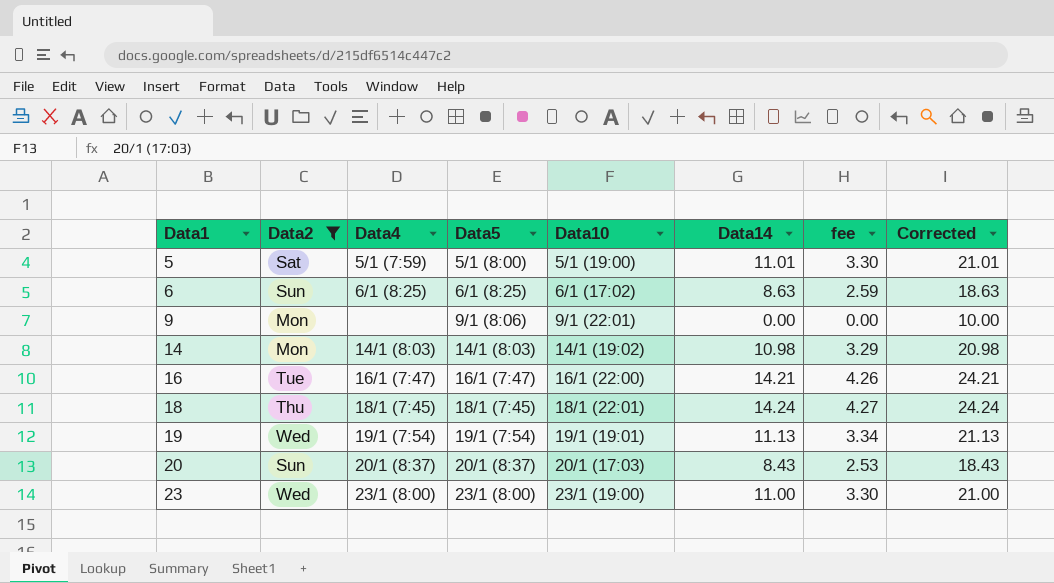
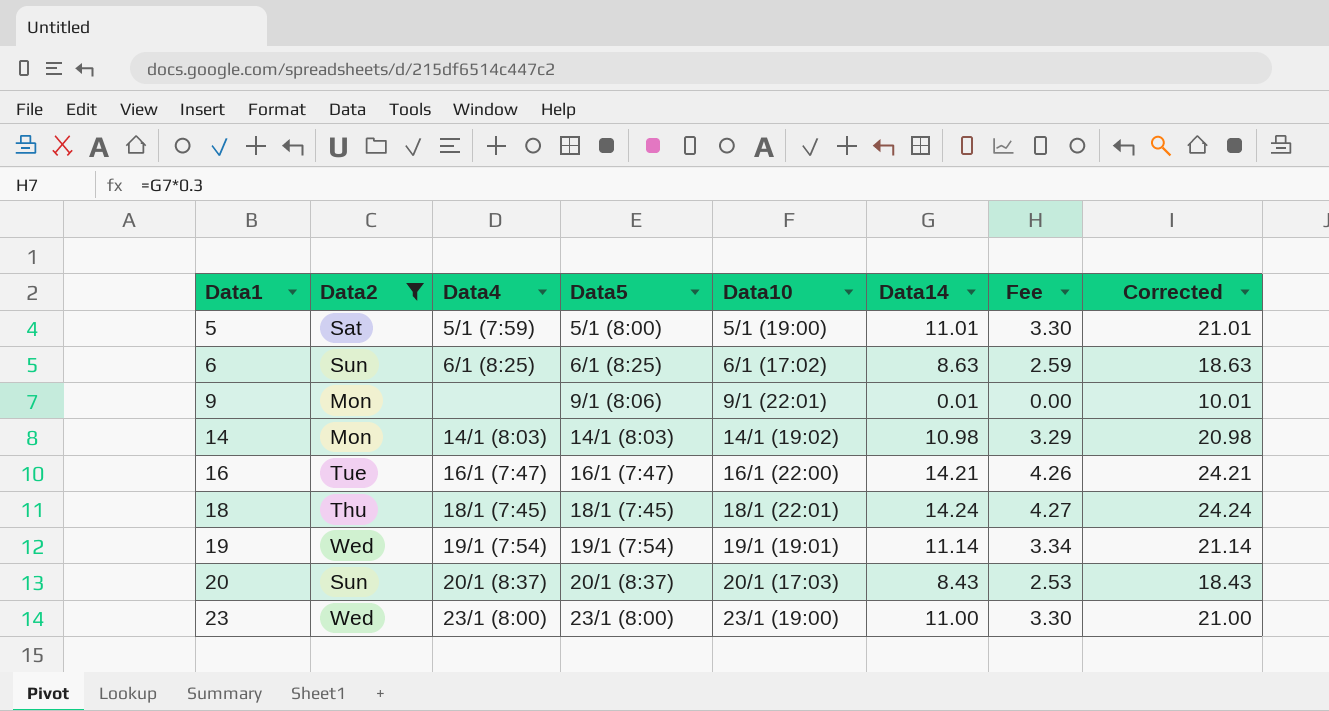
column name: fee -> Fee
9 | Data14: 0.00 -> 0.01
9 | Corrected: 10.00 -> 10.01
19 | Data14: 11.13 -> 11.14
19 | Corrected: 21.13 -> 21.14

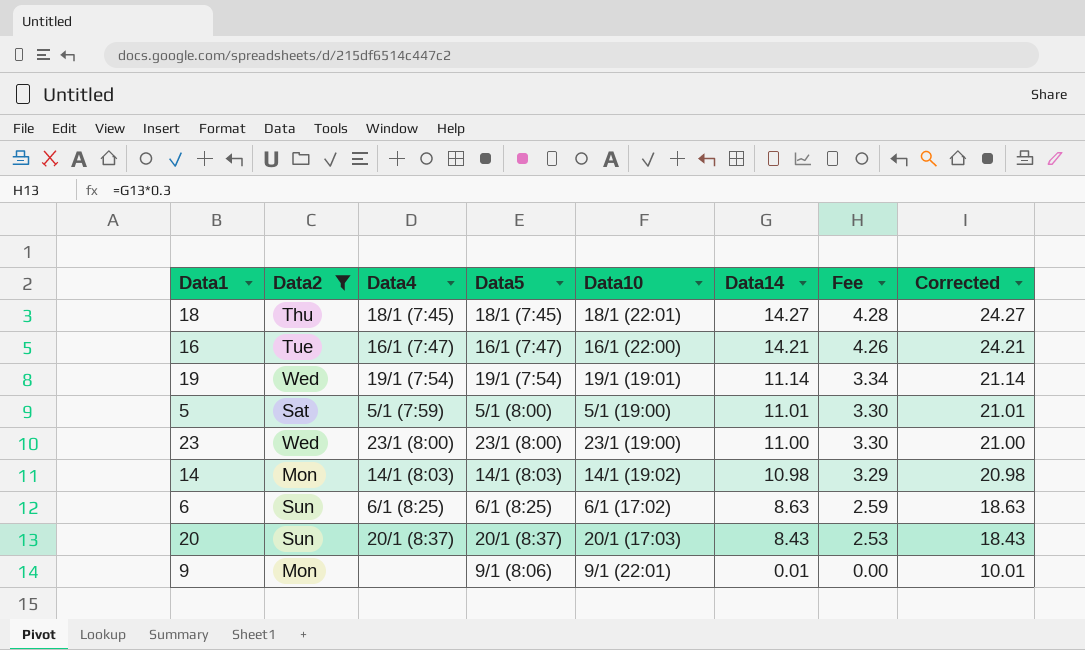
row order: Data1 ascending -> Data14 descending
18 | Data14: 14.24 -> 14.27
18 | Fee: 4.27 -> 4.28
18 | Corrected: 24.24 -> 24.27

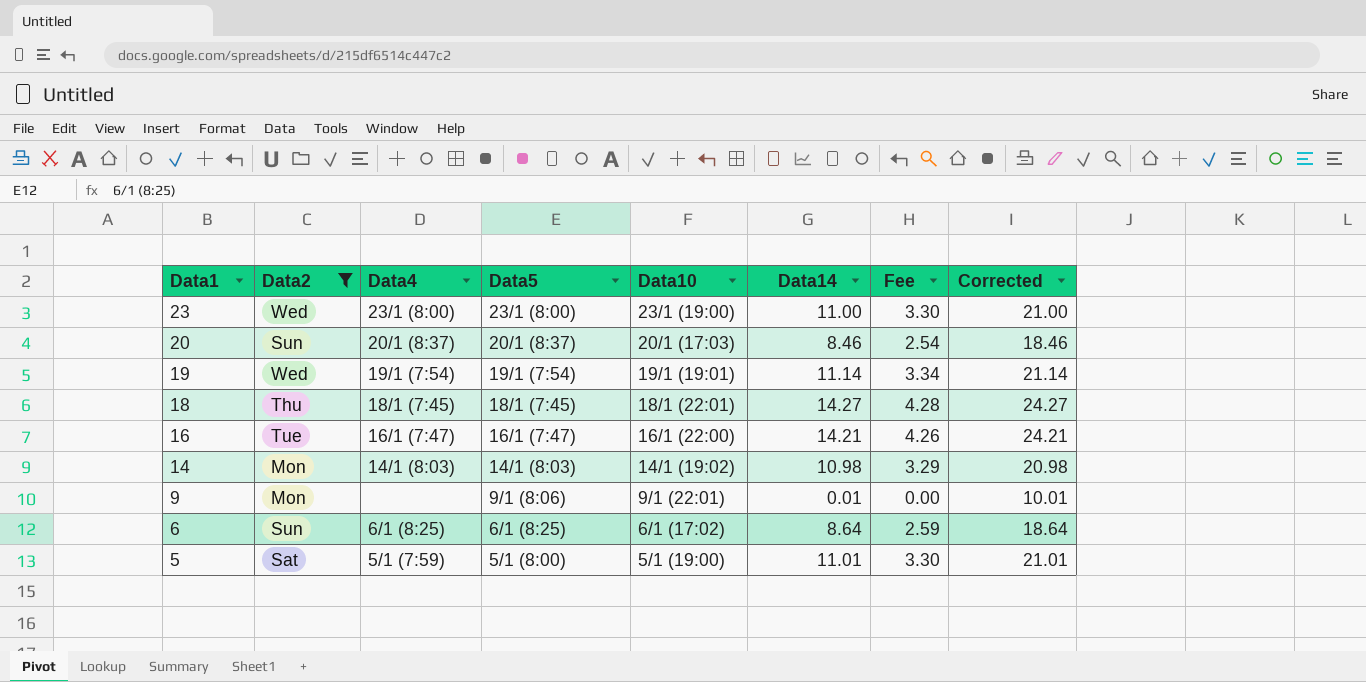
row order: Data14 descending -> Data1 descending
20 | Data14: 8.43 -> 8.46
20 | Fee: 2.53 -> 2.54
20 | Corrected: 18.43 -> 18.46
6 | Data14: 8.63 -> 8.64
6 | Corrected: 18.63 -> 18.64

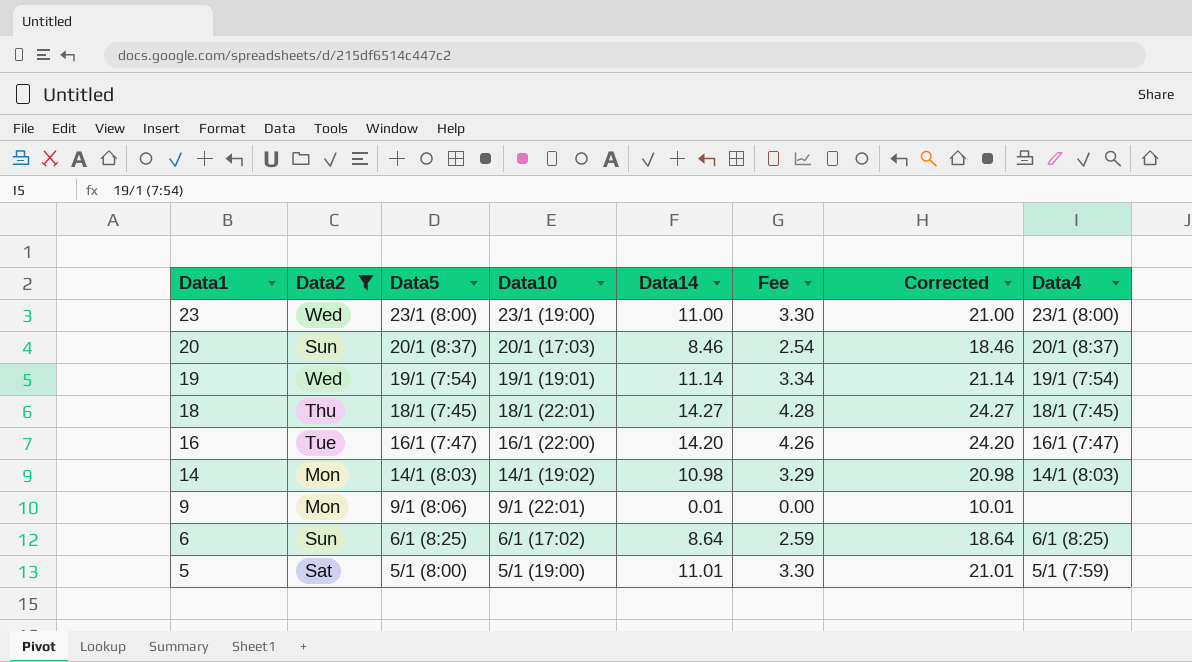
column Data4 | position: 3 -> 8
16 | Data14: 14.21 -> 14.20
16 | Corrected: 24.21 -> 24.20

